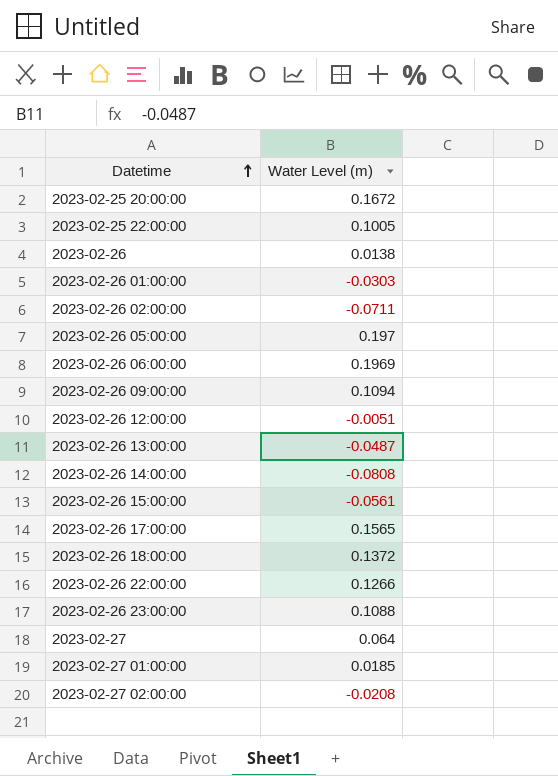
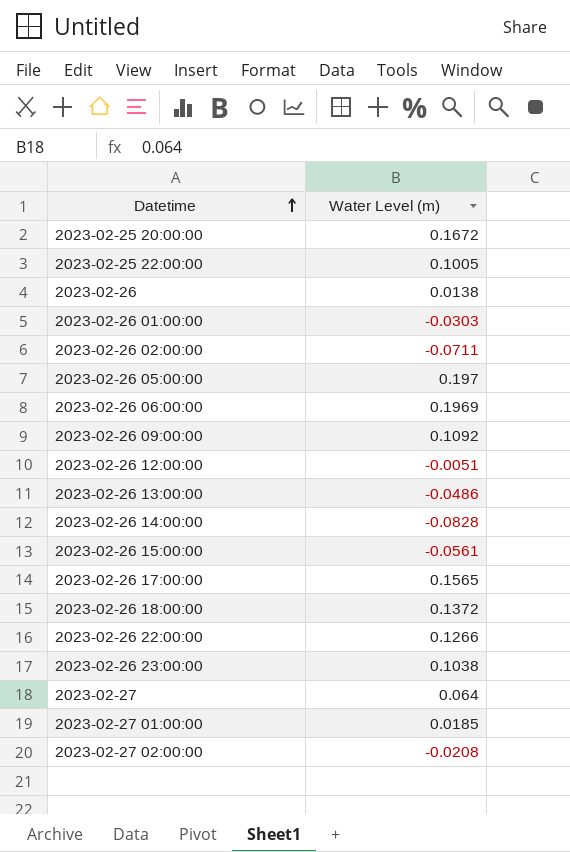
2023-02-26 09:00:00 | Water Level (m): 0.1094 -> 0.1092
2023-02-26 13:00:00 | Water Level (m): -0.0487 -> -0.0486
2023-02-26 14:00:00 | Water Level (m): -0.0808 -> -0.0828
2023-02-26 23:00:00 | Water Level (m): 0.1088 -> 0.1038

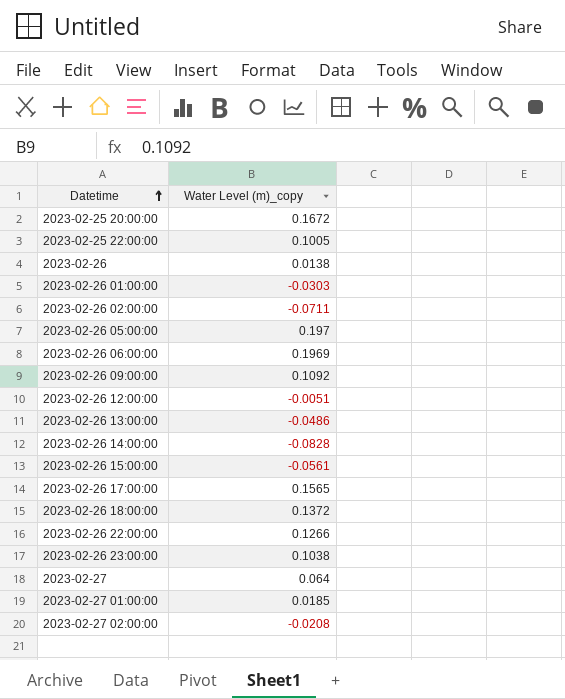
column name: Water Level (m) -> Water Level (m)_copy

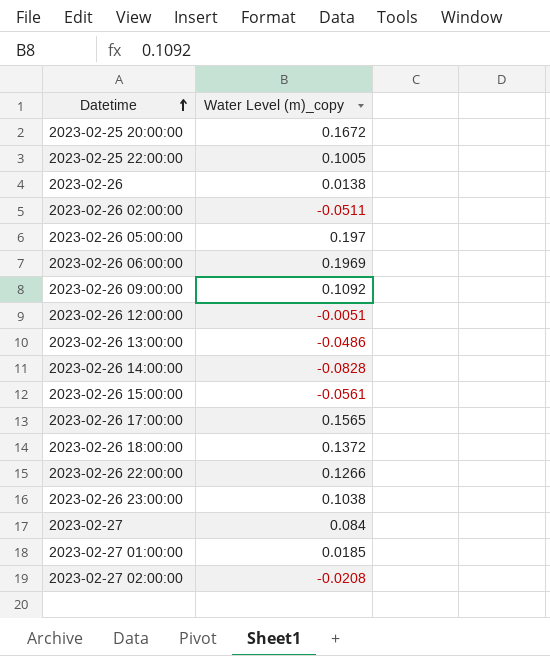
row 2023-02-26 01:00:00: -0.0303 -> none
2023-02-26 02:00:00 | Water Level (m)_copy: -0.0711 -> -0.0511
2023-02-27 | Water Level (m)_copy: 0.064 -> 0.084

